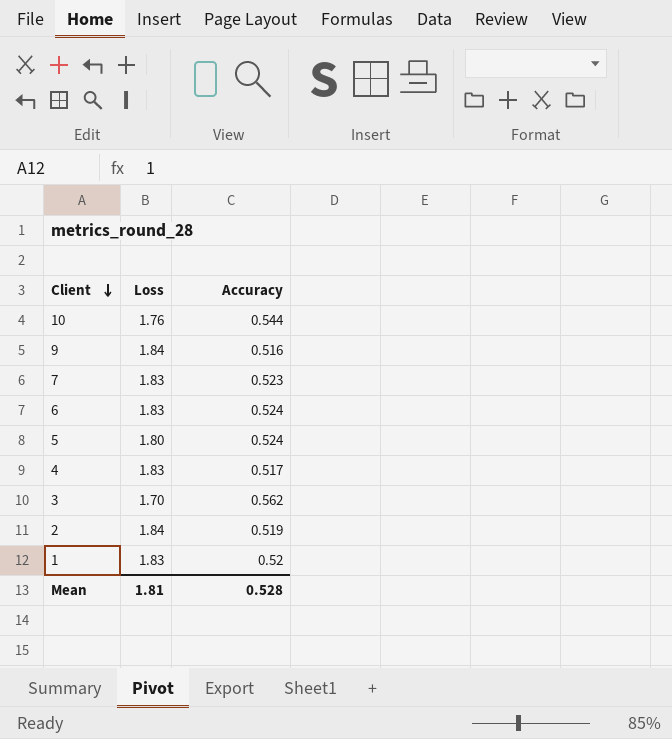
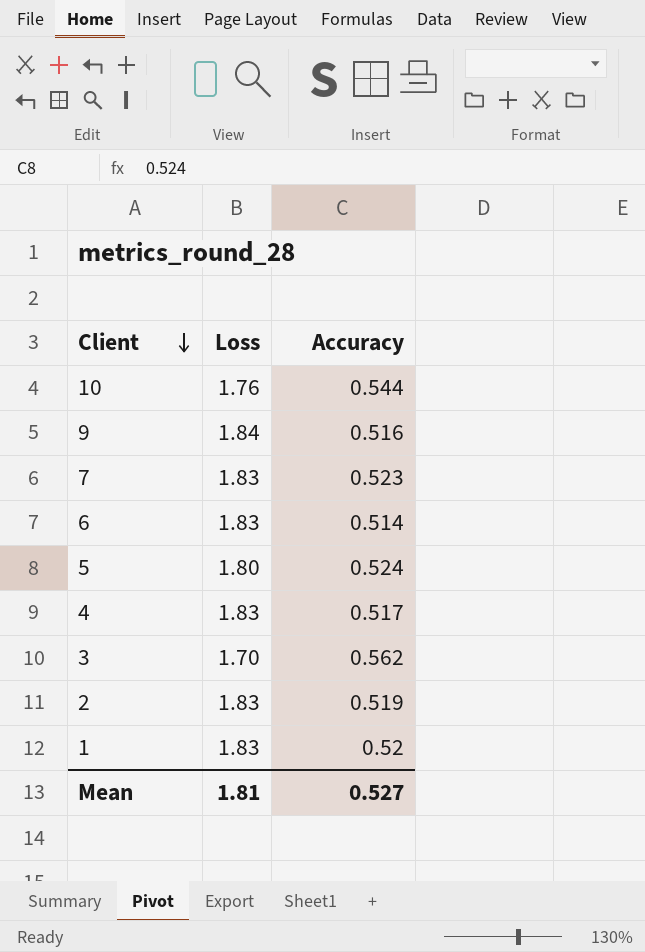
6 | Accuracy: 0.524 -> 0.514
2 | Loss: 1.84 -> 1.83
Mean | Accuracy: 0.528 -> 0.527

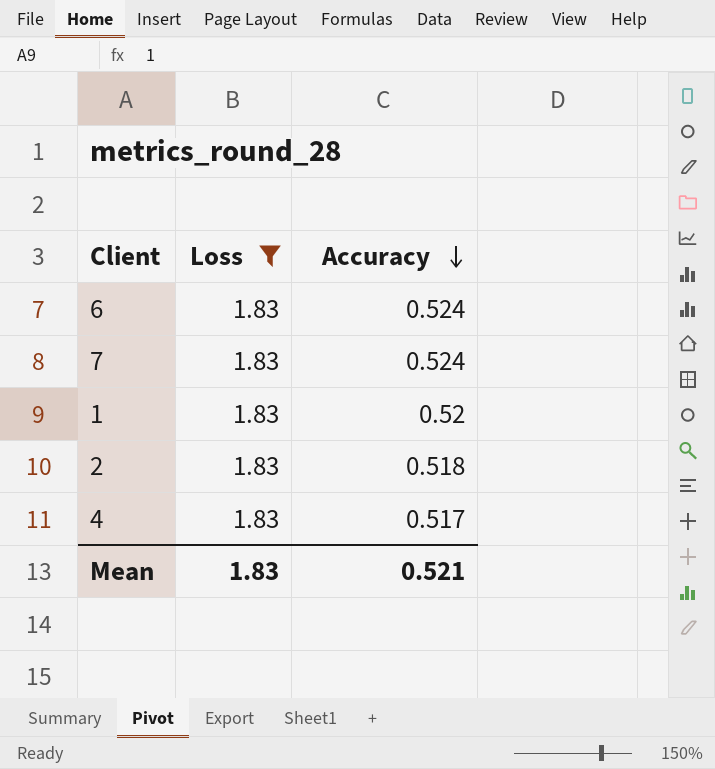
filter: none -> Loss = 1.83
row order: Client descending -> Accuracy descending
6 | Accuracy: 0.514 -> 0.524
7 | Accuracy: 0.523 -> 0.524
2 | Accuracy: 0.519 -> 0.518
Mean | Loss: 1.81 -> 1.83
Mean | Accuracy: 0.527 -> 0.521

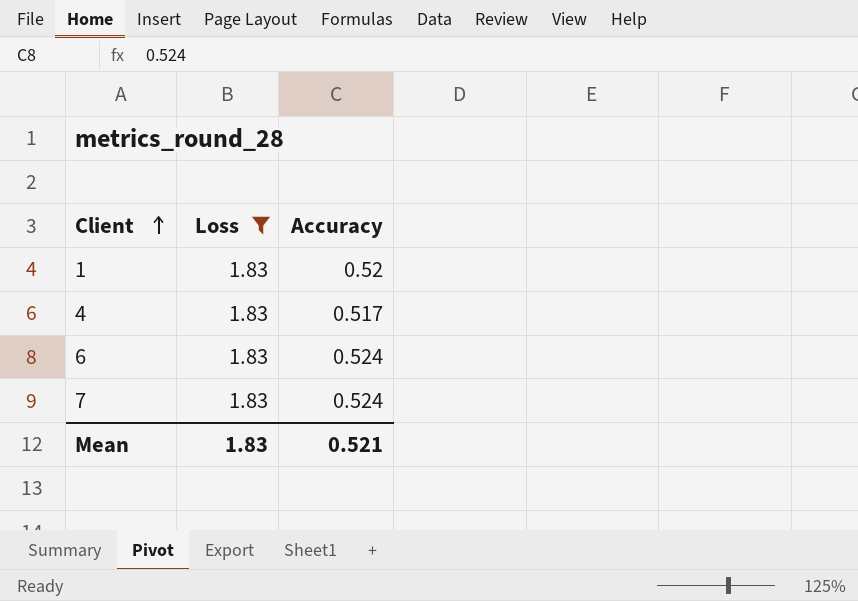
row order: Accuracy descending -> Client ascending
row 2: 1.83 | 0.518 -> none

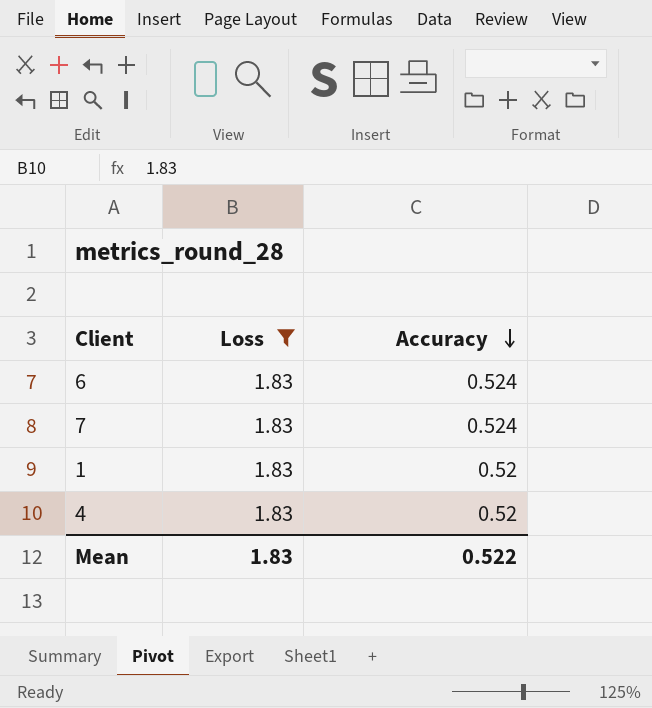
row order: Client ascending -> Accuracy descending
4 | Accuracy: 0.517 -> 0.52
Mean | Accuracy: 0.521 -> 0.522

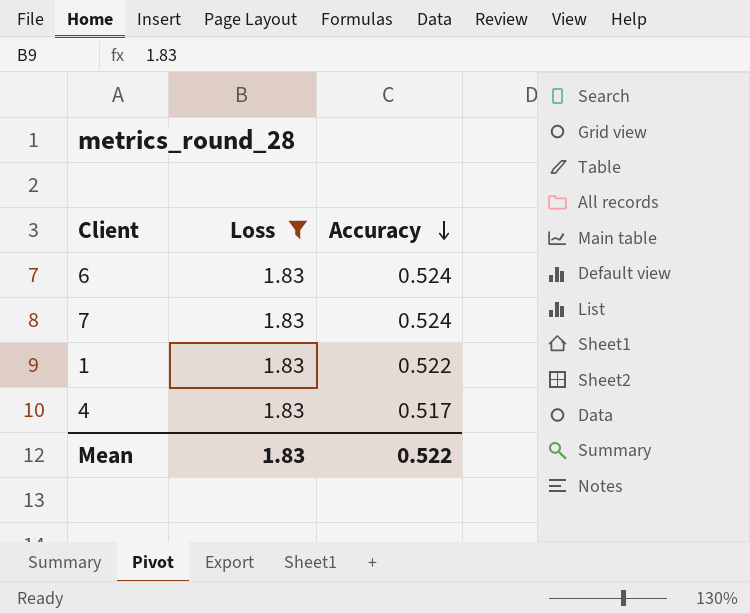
1 | Accuracy: 0.52 -> 0.522
4 | Accuracy: 0.52 -> 0.517

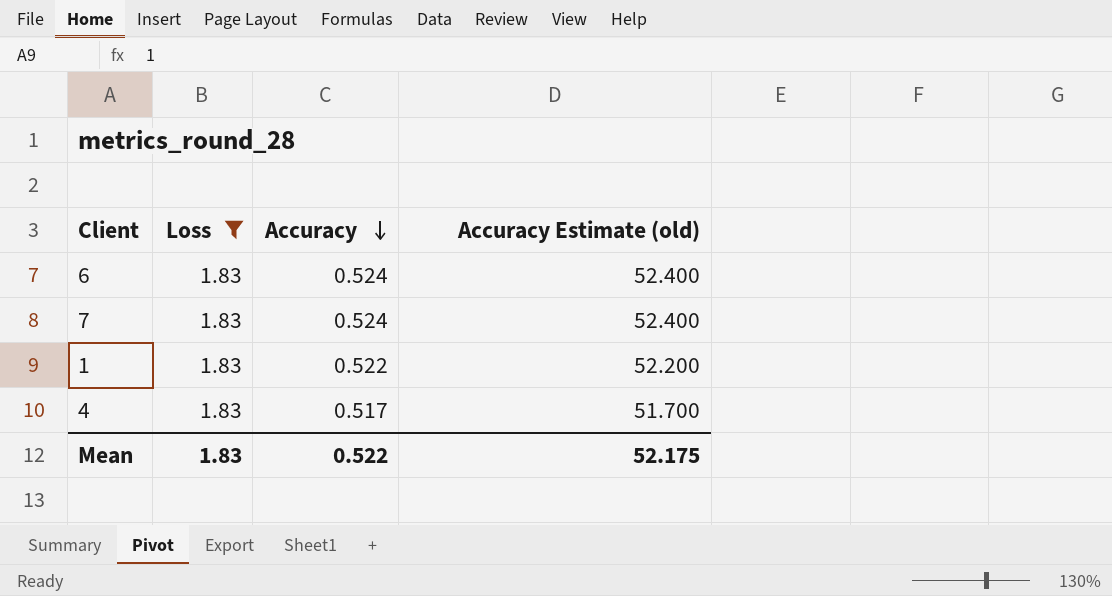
column Accuracy Estimate (old) | formula: none -> [Accuracy] * 100

